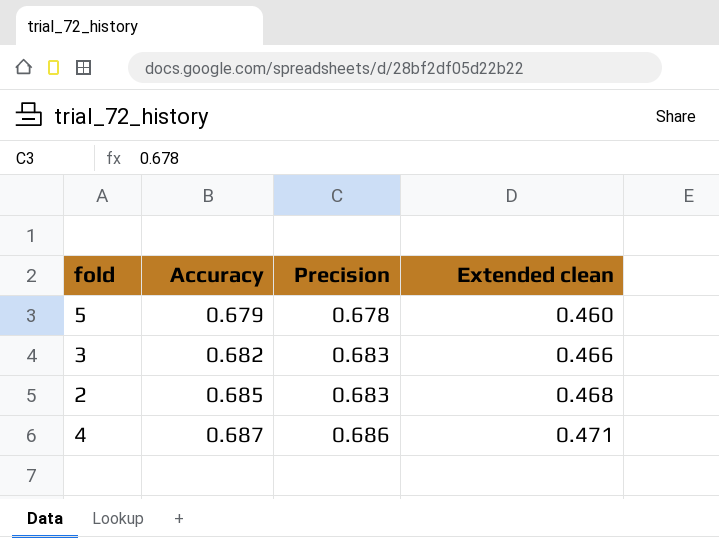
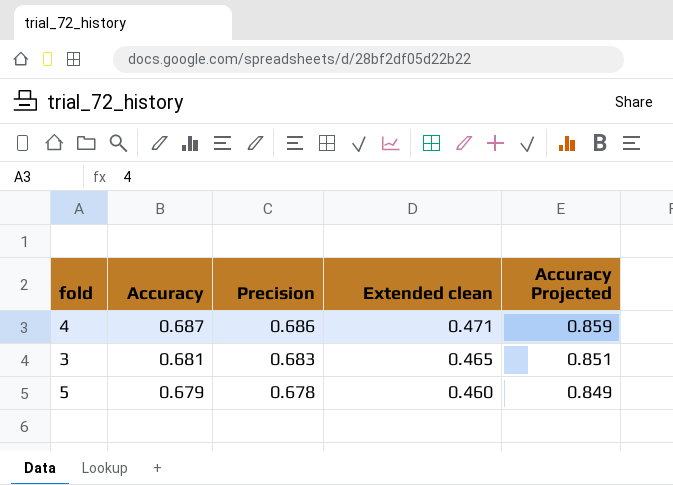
row order: Accuracy ascending -> Accuracy descending
column Accuracy Projected | formula: none -> [Accuracy] * 1.25
row 2: 0.685 | 0.683 | 0.468 -> none
3 | Accuracy: 0.682 -> 0.681
3 | Extended clean: 0.466 -> 0.465

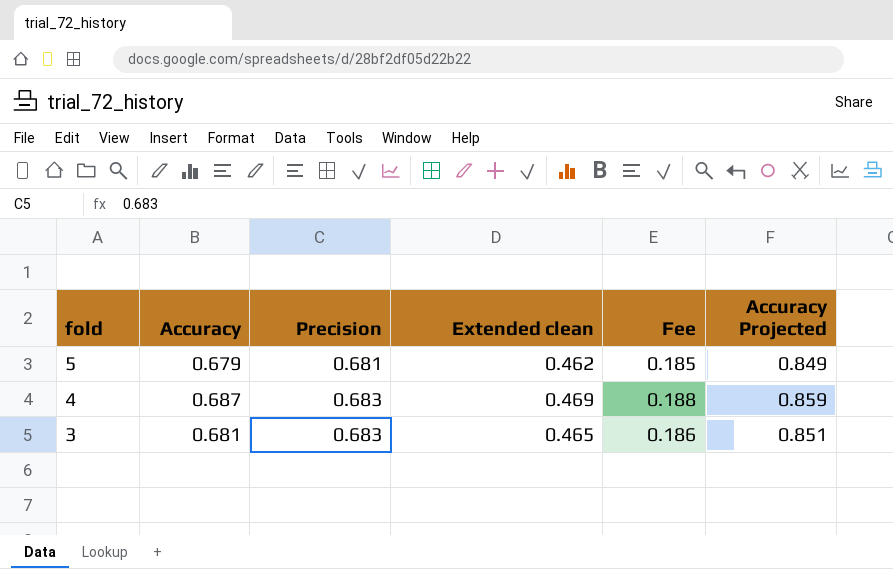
row order: Accuracy descending -> fold descending
column Fee | formula: none -> [Extended clean] * 0.4
5 | Precision: 0.678 -> 0.681
5 | Extended clean: 0.460 -> 0.462
4 | Precision: 0.686 -> 0.683
4 | Extended clean: 0.471 -> 0.469

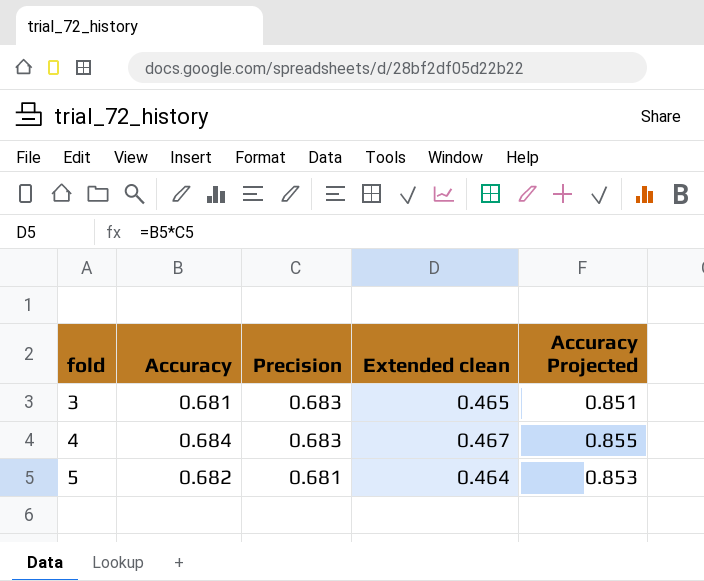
row order: fold descending -> fold ascending
column Fee | formula: [Extended clean] * 0.4 -> none
4 | Accuracy: 0.687 -> 0.684
4 | Extended clean: 0.469 -> 0.467
4 | Accuracy Projected: 0.859 -> 0.855
5 | Accuracy: 0.679 -> 0.682
5 | Extended clean: 0.462 -> 0.464
5 | Accuracy Projected: 0.849 -> 0.853

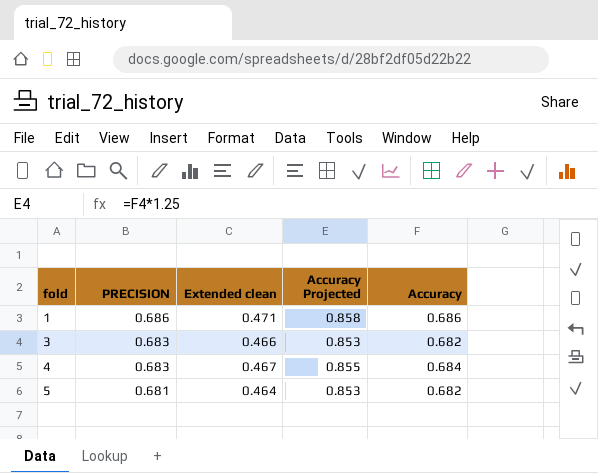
column name: Precision -> PRECISION
column Accuracy | position: 2 -> 5
row 1: none -> 0.686 | 0.471 | 0.858 | 0.686
3 | Extended clean: 0.465 -> 0.466
3 | Accuracy Projected: 0.851 -> 0.853
3 | Accuracy: 0.681 -> 0.682

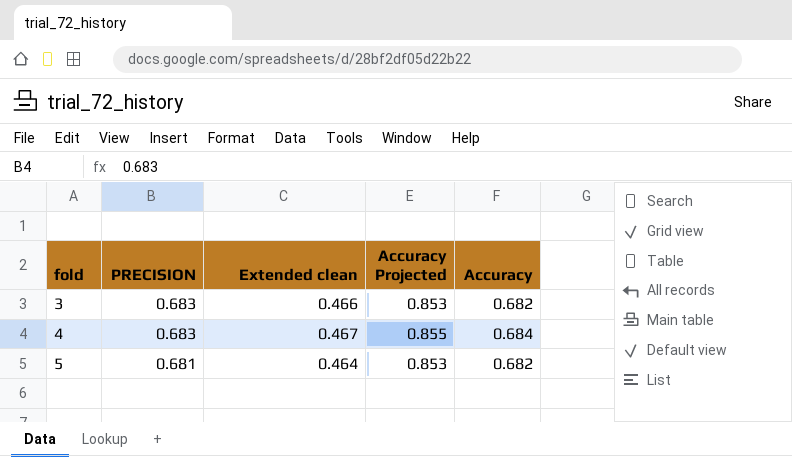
row 1: 0.686 | 0.471 | 0.858 | 0.686 -> none

